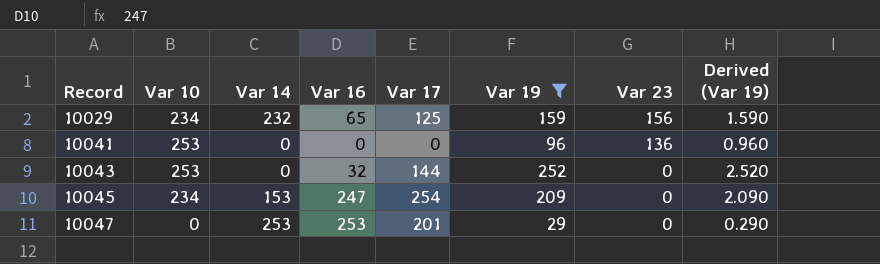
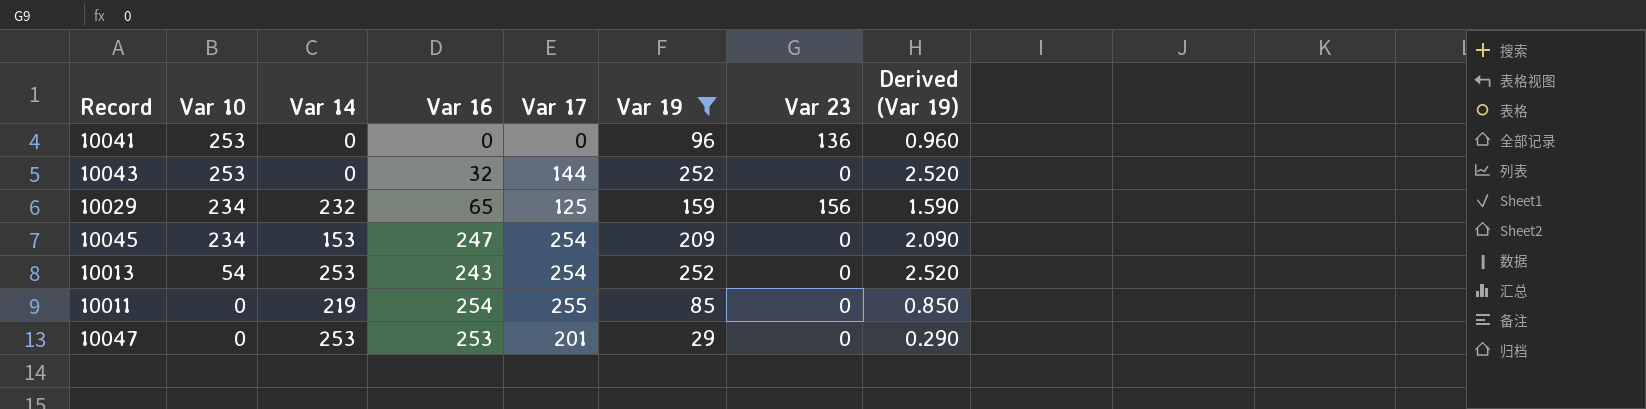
row order: Record ascending -> Var 10 descending
row 10013: none -> 54 | 253 | 243 | 254 | 252 | 0 | 2.520
row 10011: none -> 0 | 219 | 254 | 255 | 85 | 0 | 0.850

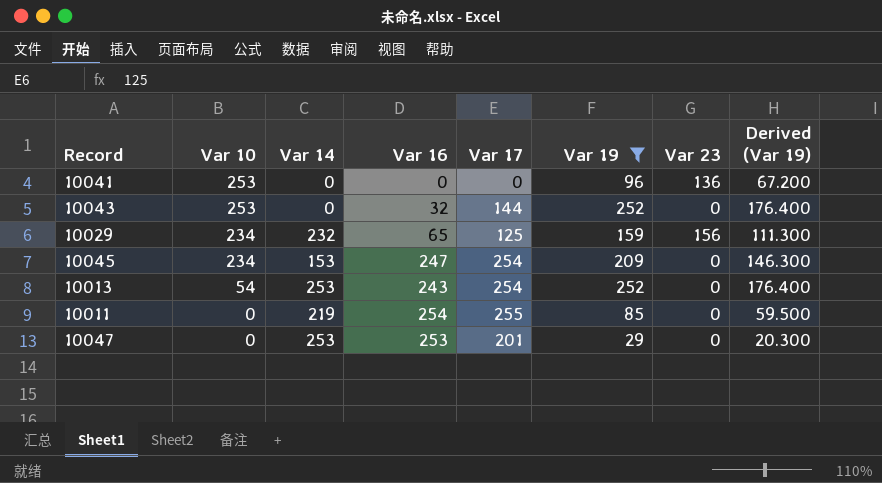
column Derived (Var 19) | formula: [Var 19] * 0.01 -> [Var 19] * 0.7

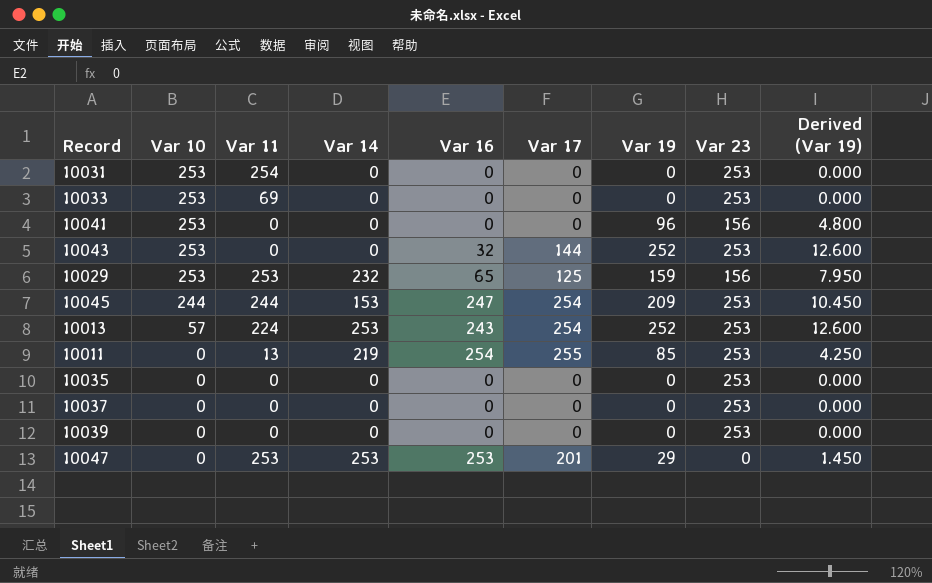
filter: Var 19 != 0 -> none
column Var 11 | position: none -> 3
column Derived (Var 19) | formula: [Var 19] * 0.7 -> [Var 19] * 0.05
10041 | Var 23: 136 -> 156
10043 | Var 23: 0 -> 253
10029 | Var 10: 234 -> 253
10045 | Var 10: 234 -> 244
10045 | Var 23: 0 -> 253
10013 | Var 10: 54 -> 57
10013 | Var 23: 0 -> 253
10011 | Var 23: 0 -> 253

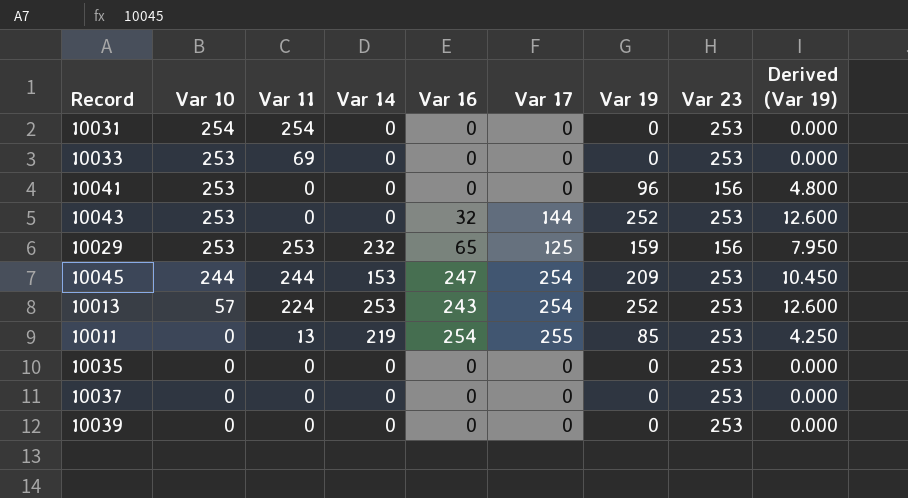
row 10047: 0 | 253 | 253 | 253 | 201 | 29 | 0 | 1.450 -> none
10031 | Var 10: 253 -> 254

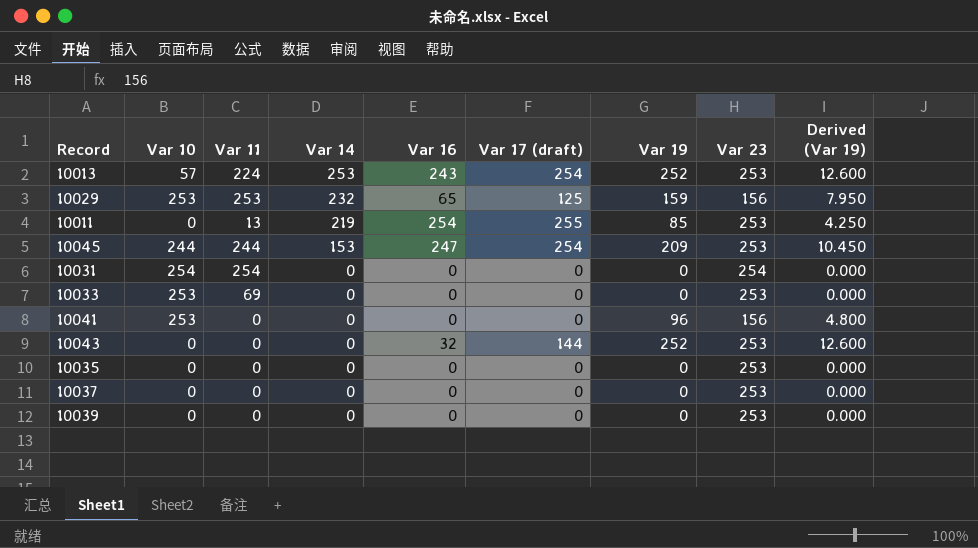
row order: Var 10 descending -> Var 14 descending
column name: Var 17 -> Var 17 (draft)
10031 | Var 23: 253 -> 254
10043 | Var 10: 253 -> 0

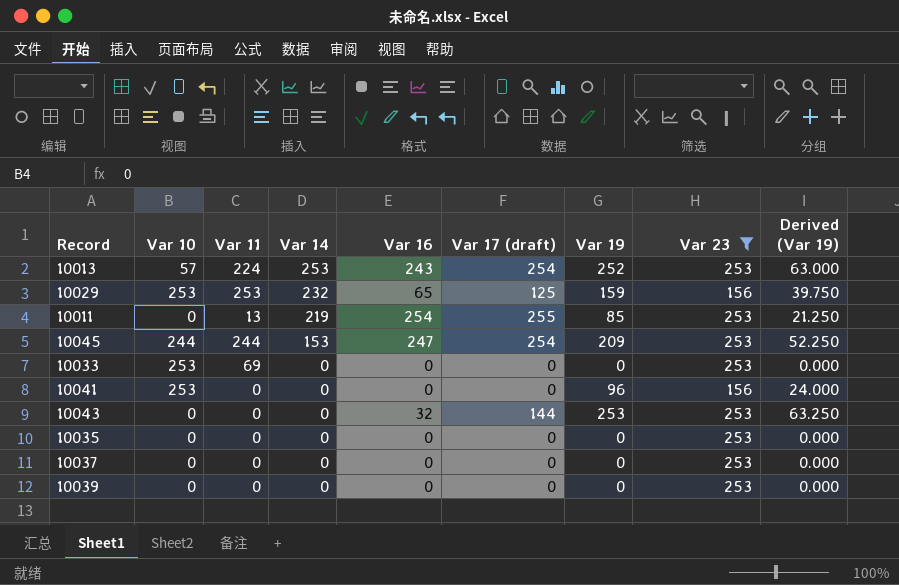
filter: none -> Var 23 != 254
column Derived (Var 19) | formula: [Var 19] * 0.05 -> [Var 19] * 0.25
10043 | Var 19: 252 -> 253

